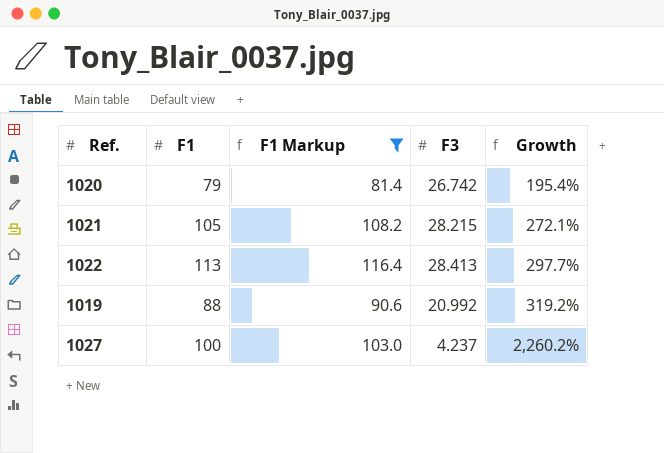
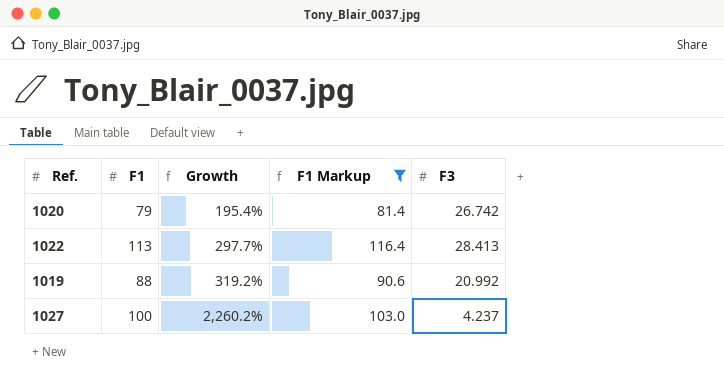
column Growth | position: 5 -> 3
row 1021: 105 | 108.2 | 28.215 | 272.1% -> none

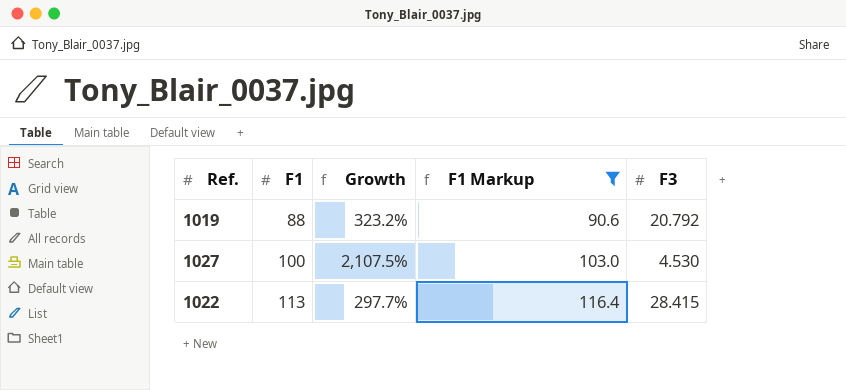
row order: Growth ascending -> F1 ascending
row 1020: 79 | 195.4% | 81.4 | 26.742 -> none
1019 | Growth: 319.2% -> 323.2%
1019 | F3: 20.992 -> 20.792
1027 | Growth: 2,260.2% -> 2,107.5%
1027 | F3: 4.237 -> 4.530
1022 | F3: 28.413 -> 28.415

